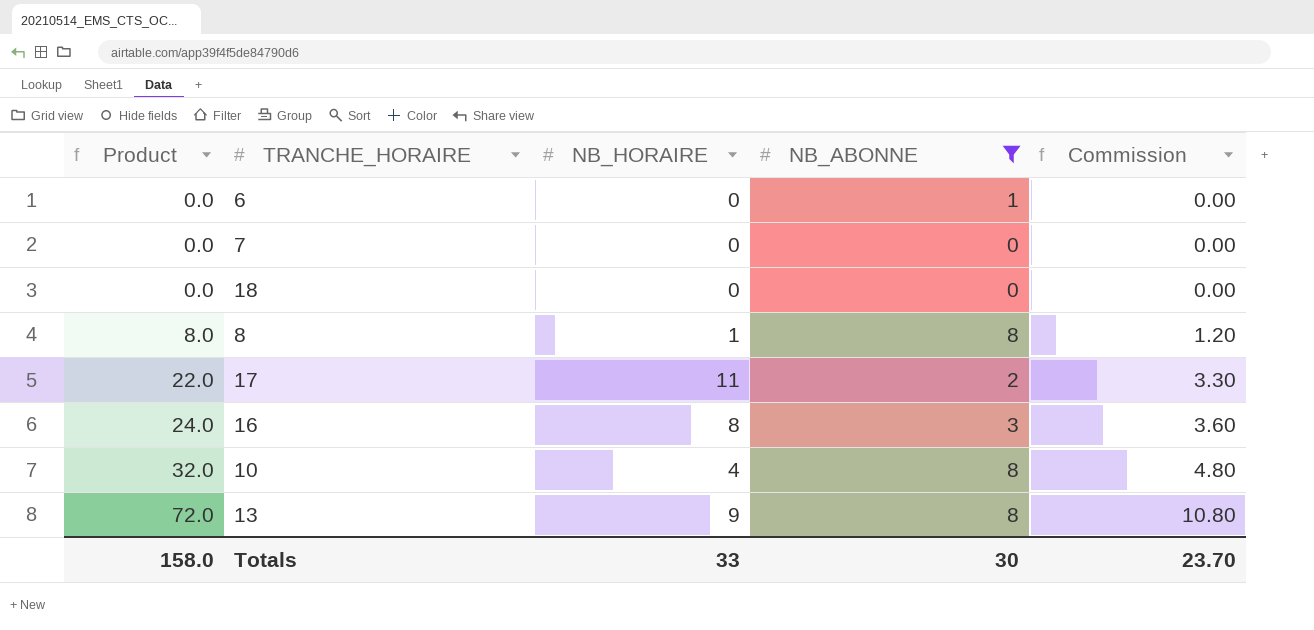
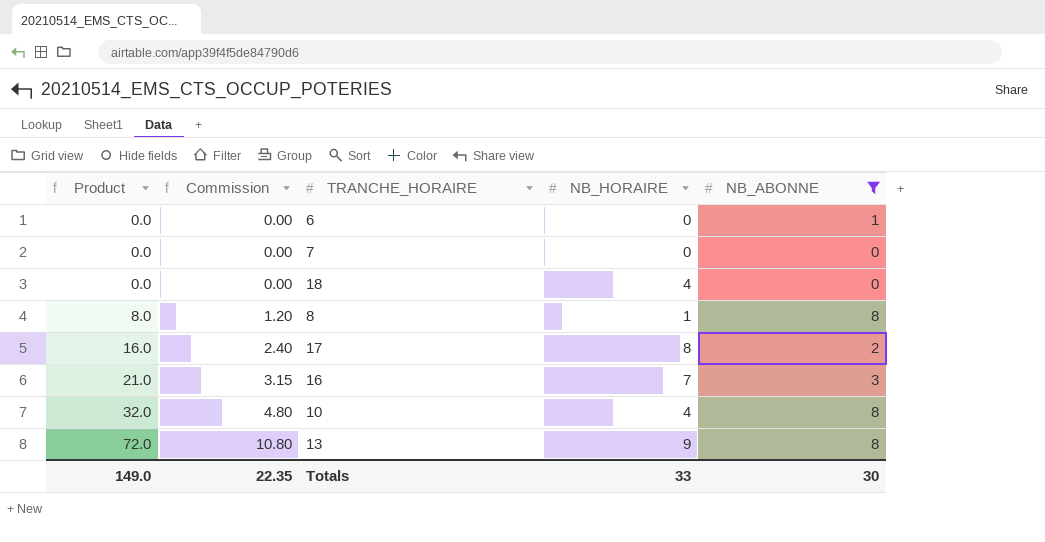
column Commission | position: 5 -> 2
18 | NB_HORAIRE: 0 -> 4
17 | Product: 22.0 -> 16.0
17 | Commission: 3.30 -> 2.40
17 | NB_HORAIRE: 11 -> 8
16 | Product: 24.0 -> 21.0
16 | Commission: 3.60 -> 3.15
16 | NB_HORAIRE: 8 -> 7
Totals | Product: 158.0 -> 149.0
Totals | Commission: 23.70 -> 22.35

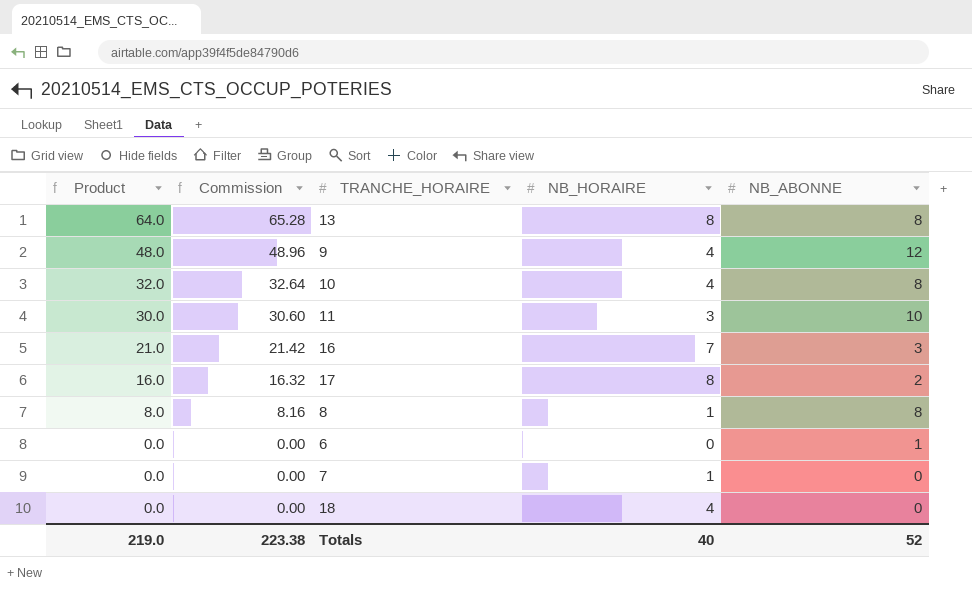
filter: NB_ABONNE <= 8 -> none
row order: Product ascending -> Product descending
column Commission | formula: [Product] * 0.15 -> [Product] * 1.02
13 | Product: 72.0 -> 64.0
13 | NB_HORAIRE: 9 -> 8
7 | NB_HORAIRE: 0 -> 1
Totals | Product: 149.0 -> 219.0
Totals | Commission: 22.35 -> 223.38
Totals | NB_HORAIRE: 33 -> 40
Totals | NB_ABONNE: 30 -> 52

